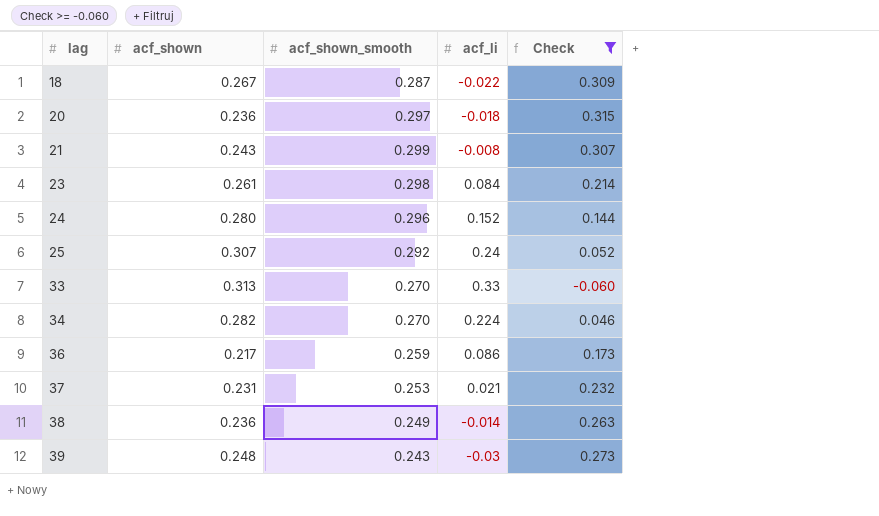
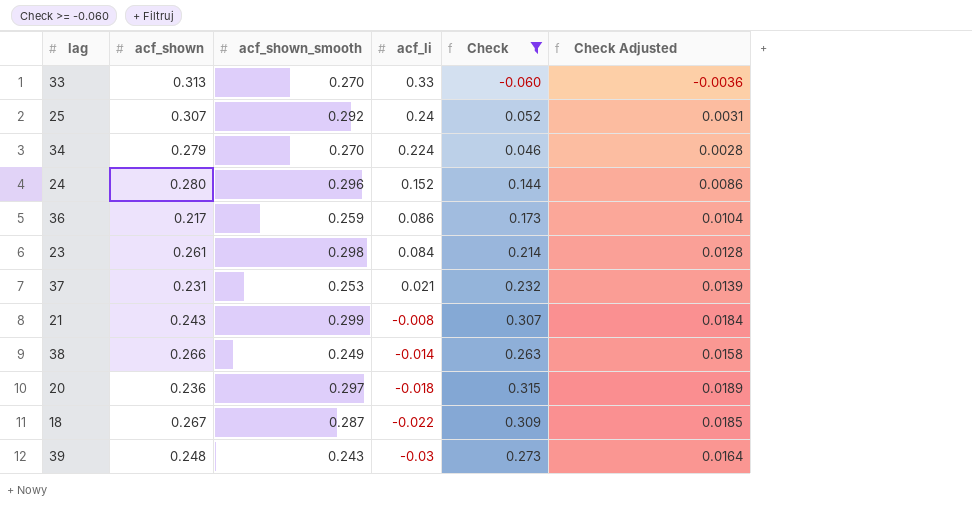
row order: lag ascending -> acf_li descending
column Check Adjusted | formula: none -> [Check] * 0.06
34 | acf_shown: 0.282 -> 0.279
38 | acf_shown: 0.236 -> 0.266

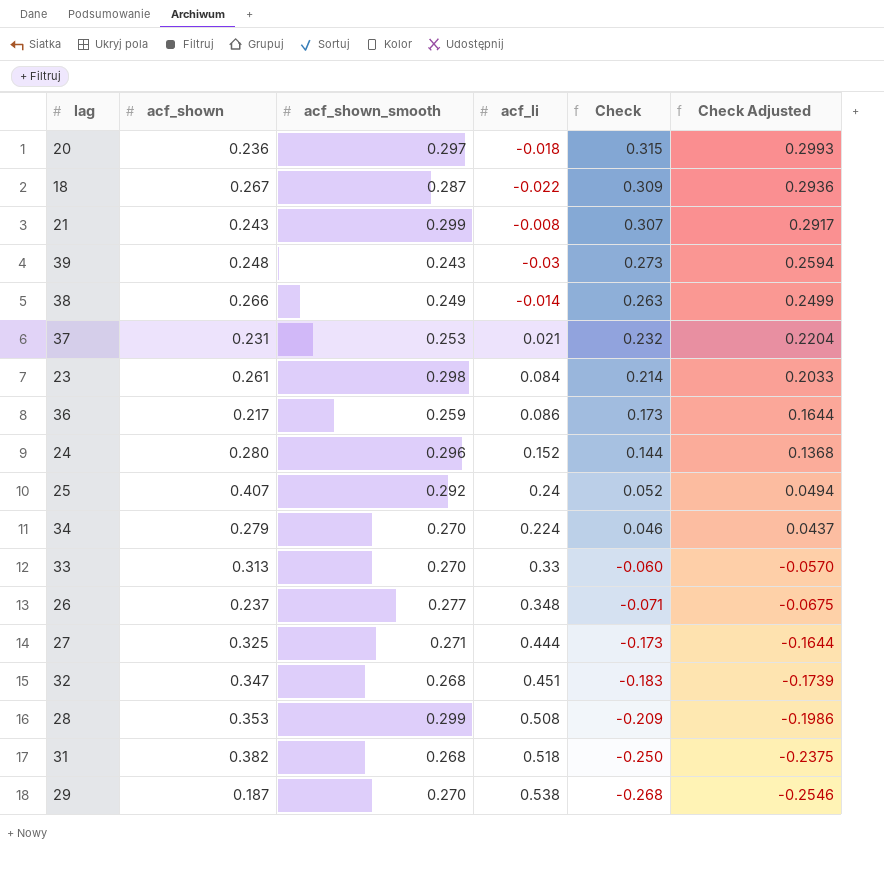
filter: Check >= -0.060 -> none
row order: acf_li descending -> Check descending
column Check Adjusted | formula: [Check] * 0.06 -> [Check] * 0.95
25 | acf_shown: 0.307 -> 0.407

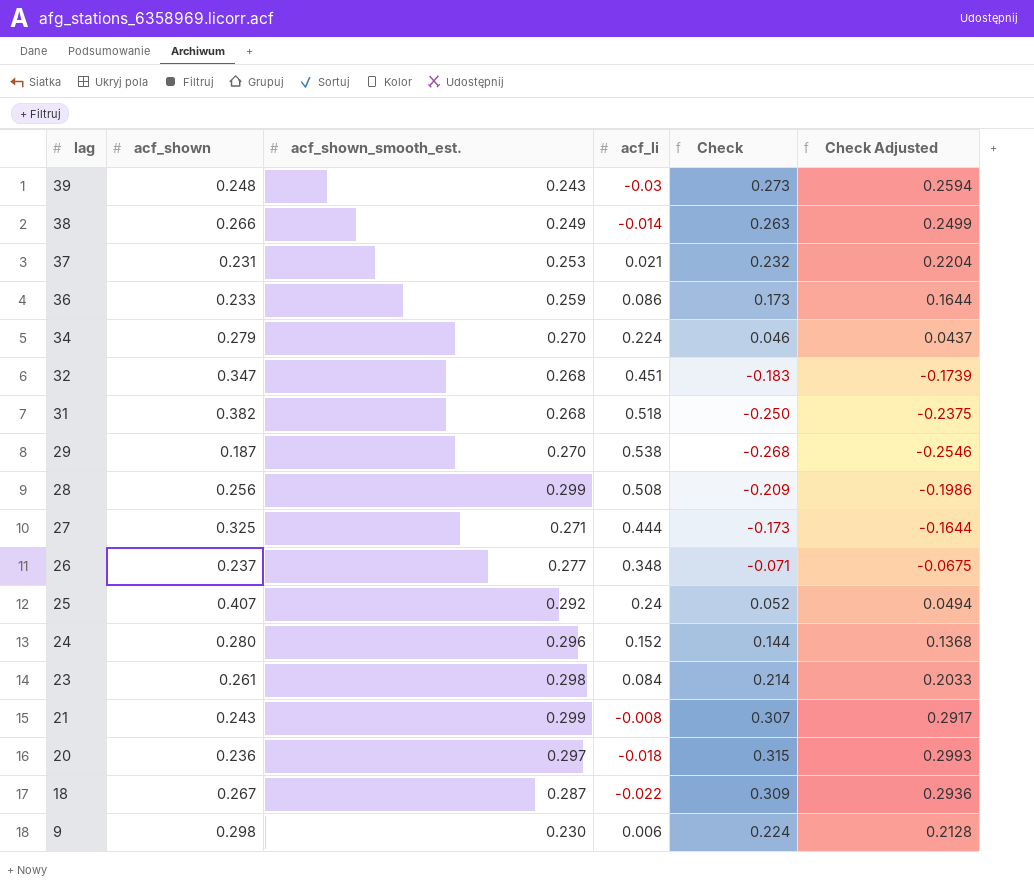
row order: Check descending -> lag descending
column name: acf_shown_smooth -> acf_shown_smooth_est.
row 33: 0.313 | 0.270 | 0.33 | -0.060 | -0.0570 -> none
36 | acf_shown: 0.217 -> 0.233
28 | acf_shown: 0.353 -> 0.256
row 9: none -> 0.298 | 0.230 | 0.006 | 0.224 | 0.2128

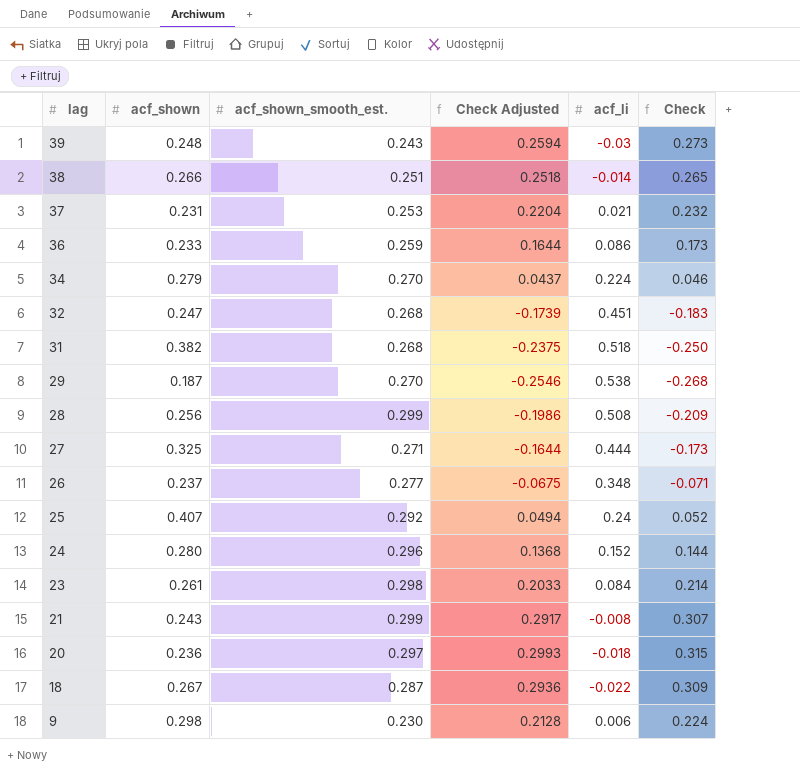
column Check Adjusted | position: 6 -> 4
38 | acf_shown_smooth_est.: 0.249 -> 0.251
38 | Check Adjusted: 0.2499 -> 0.2518
38 | Check: 0.263 -> 0.265
32 | acf_shown: 0.347 -> 0.247

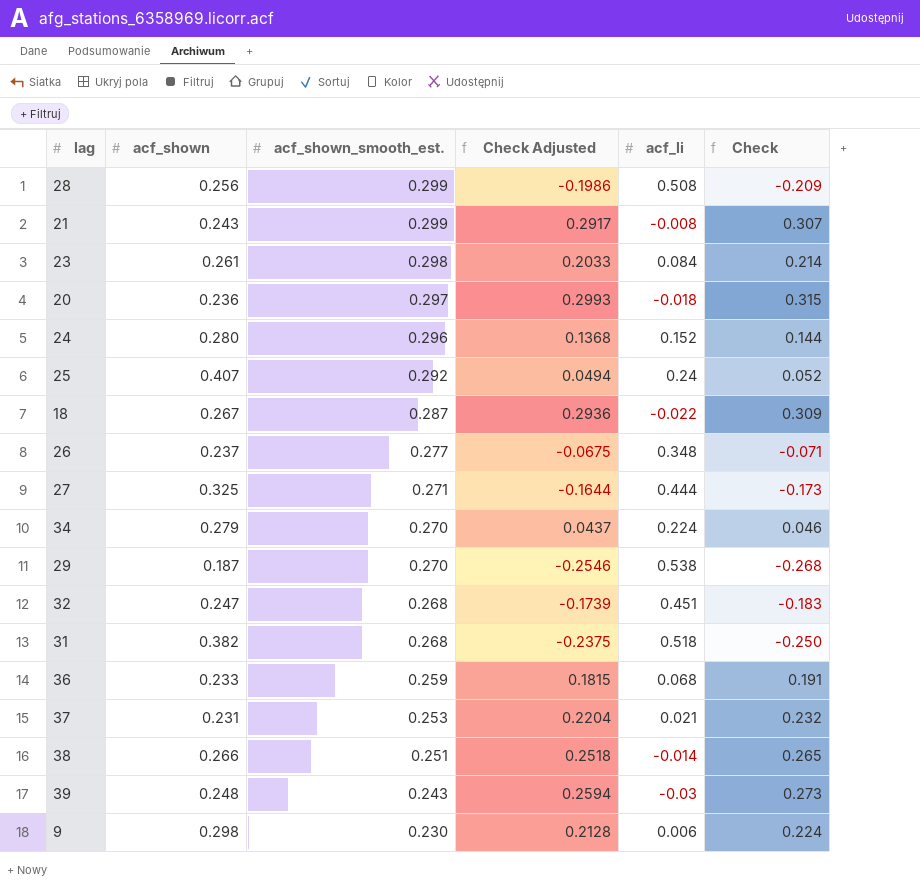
row order: lag descending -> acf_shown_smooth_est. descending
36 | Check Adjusted: 0.1644 -> 0.1815
36 | acf_li: 0.086 -> 0.068
36 | Check: 0.173 -> 0.191

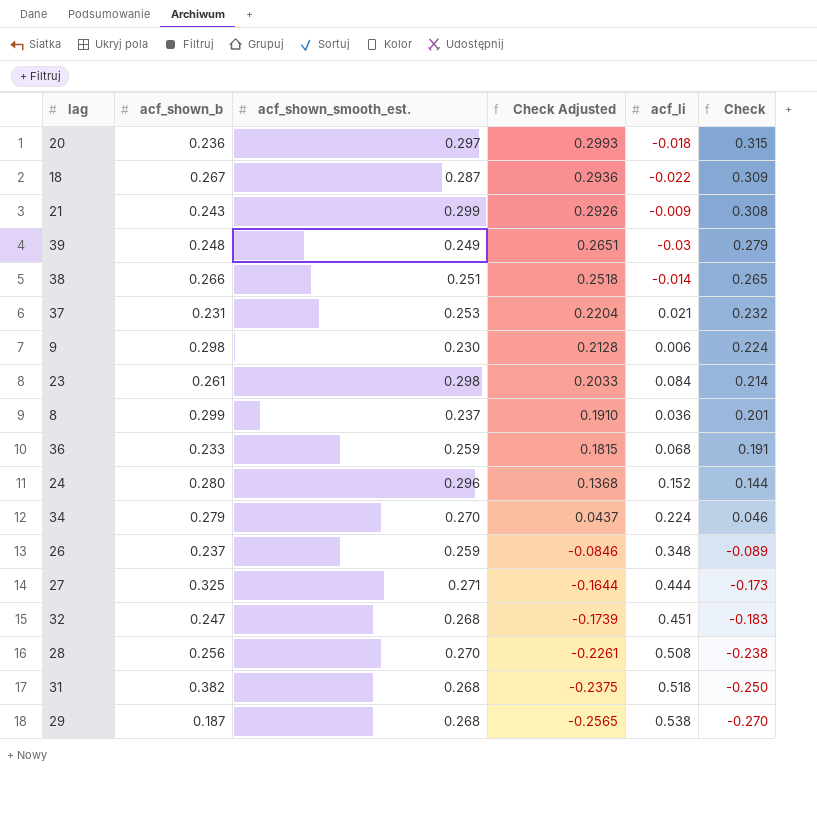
row order: acf_shown_smooth_est. descending -> Check Adjusted descending
column name: acf_shown -> acf_shown_b
row 25: 0.407 | 0.292 | 0.0494 | 0.24 | 0.052 -> none
21 | Check Adjusted: 0.2917 -> 0.2926
21 | acf_li: -0.008 -> -0.009
21 | Check: 0.307 -> 0.308
39 | acf_shown_smooth_est.: 0.243 -> 0.249
39 | Check Adjusted: 0.2594 -> 0.2651
39 | Check: 0.273 -> 0.279
row 8: none -> 0.299 | 0.237 | 0.1910 | 0.036 | 0.201
26 | acf_shown_smooth_est.: 0.277 -> 0.259
26 | Check Adjusted: -0.0675 -> -0.0846
26 | Check: -0.071 -> -0.089
28 | acf_shown_smooth_est.: 0.299 -> 0.270
28 | Check Adjusted: -0.1986 -> -0.2261
28 | Check: -0.209 -> -0.238
29 | acf_shown_smooth_est.: 0.270 -> 0.268
29 | Check Adjusted: -0.2546 -> -0.2565
29 | Check: -0.268 -> -0.270

